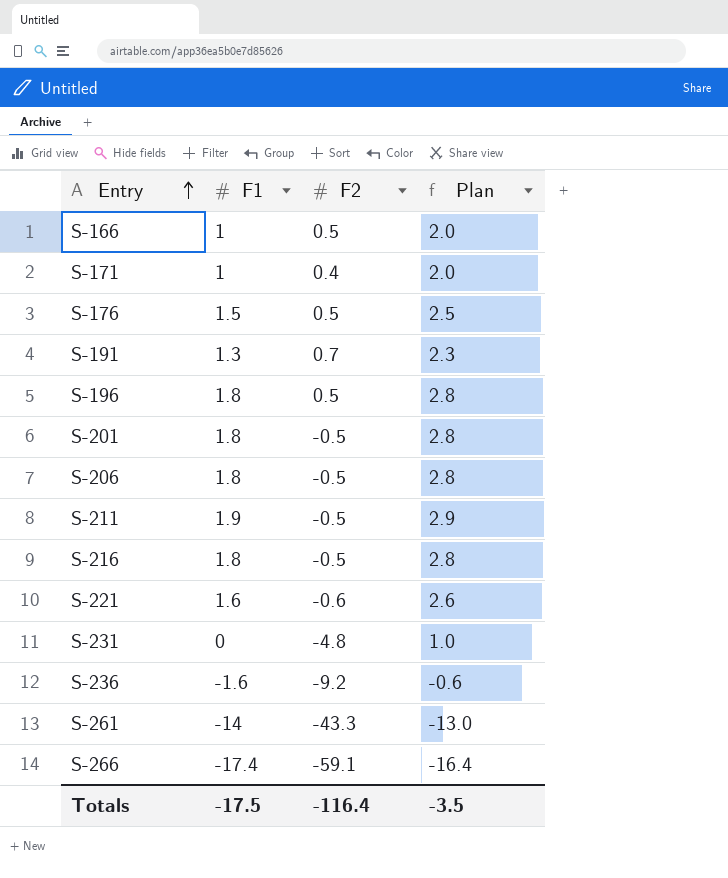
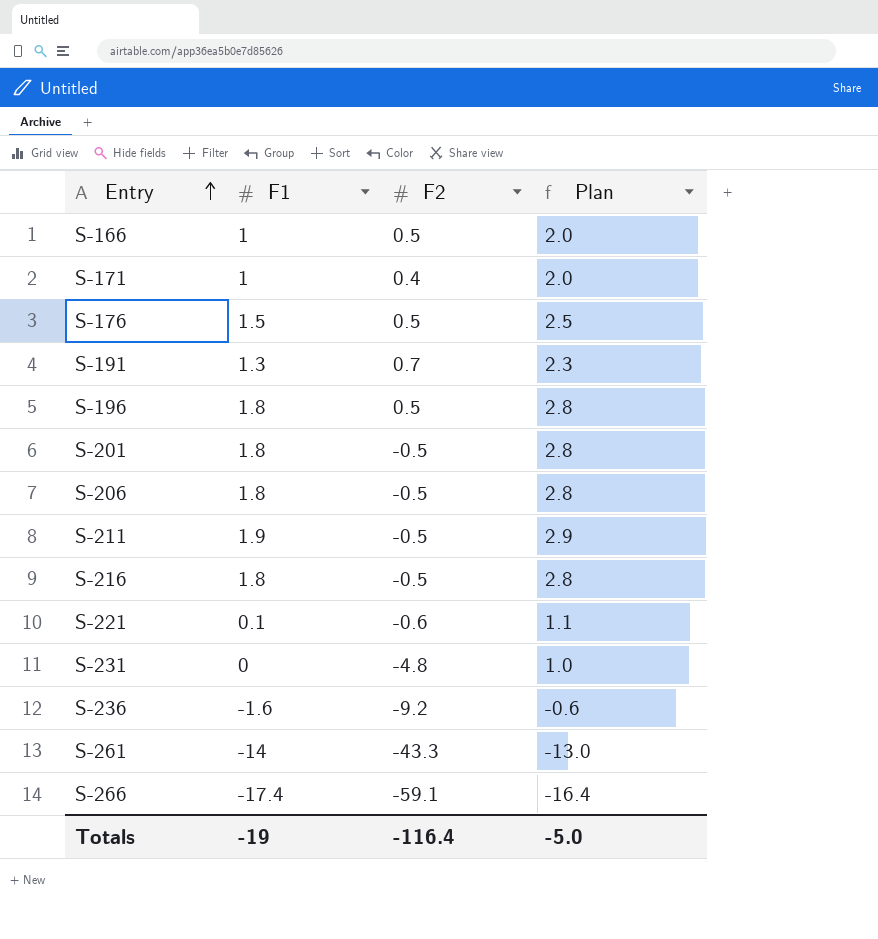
S-221 | F1: 1.6 -> 0.1
S-221 | Plan: 2.6 -> 1.1
Totals | F1: -17.5 -> -19
Totals | Plan: -3.5 -> -5.0

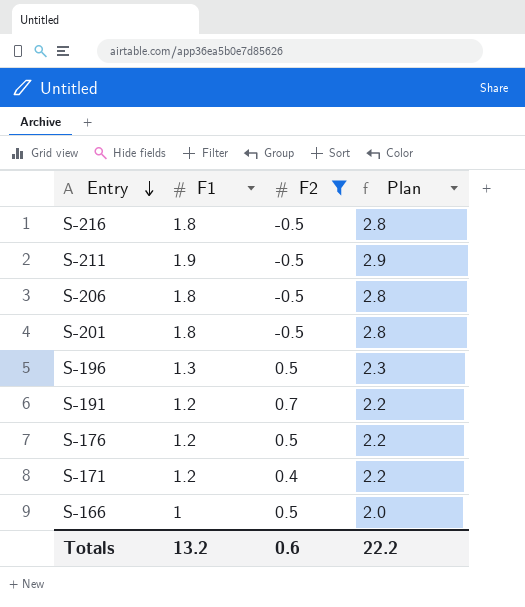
filter: none -> F2 >= -0.5
row order: Entry ascending -> Entry descending
S-196 | F1: 1.8 -> 1.3
S-196 | Plan: 2.8 -> 2.3
S-191 | F1: 1.3 -> 1.2
S-191 | Plan: 2.3 -> 2.2
S-176 | F1: 1.5 -> 1.2
S-176 | Plan: 2.5 -> 2.2
S-171 | F1: 1 -> 1.2
S-171 | Plan: 2.0 -> 2.2
Totals | F1: -19 -> 13.2
Totals | F2: -116.4 -> 0.6
Totals | Plan: -5.0 -> 22.2

